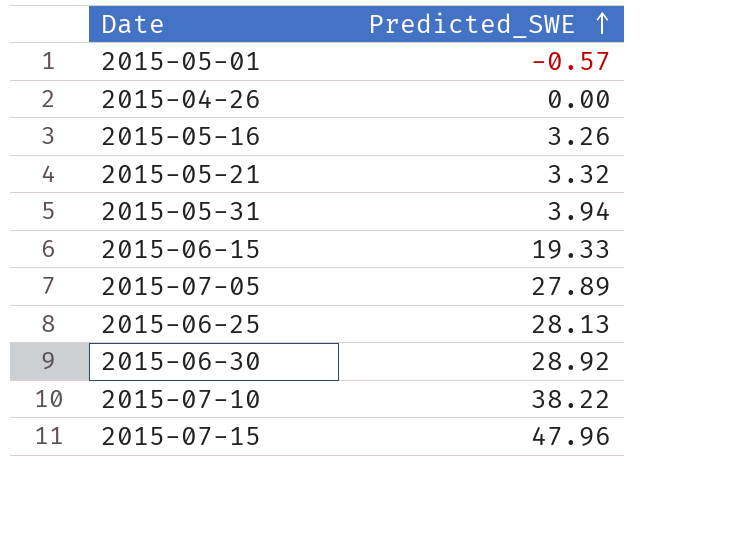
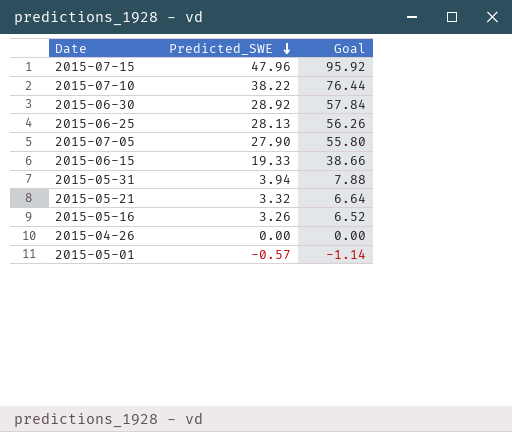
row order: Predicted_SWE ascending -> Predicted_SWE descending
column Goal | formula: none -> [Predicted_SWE] * 2
2015-07-05 | Predicted_SWE: 27.89 -> 27.90

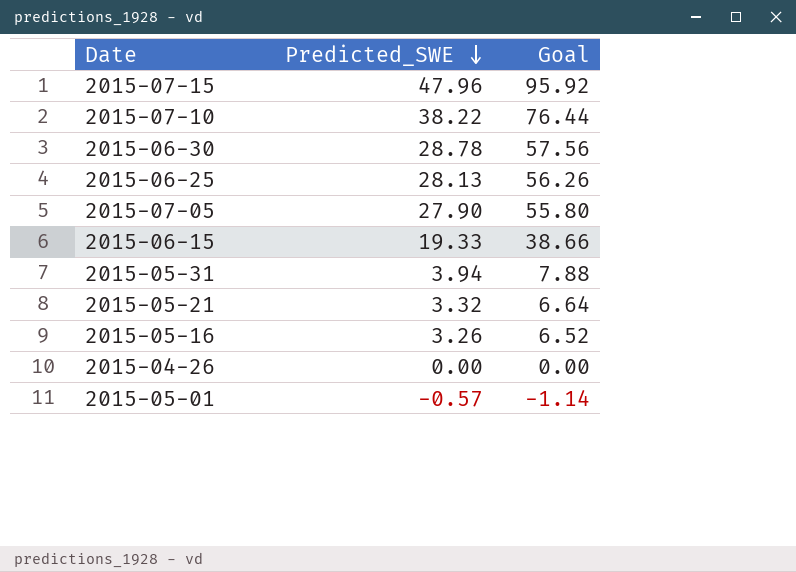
2015-06-30 | Predicted_SWE: 28.92 -> 28.78
2015-06-30 | Goal: 57.84 -> 57.56

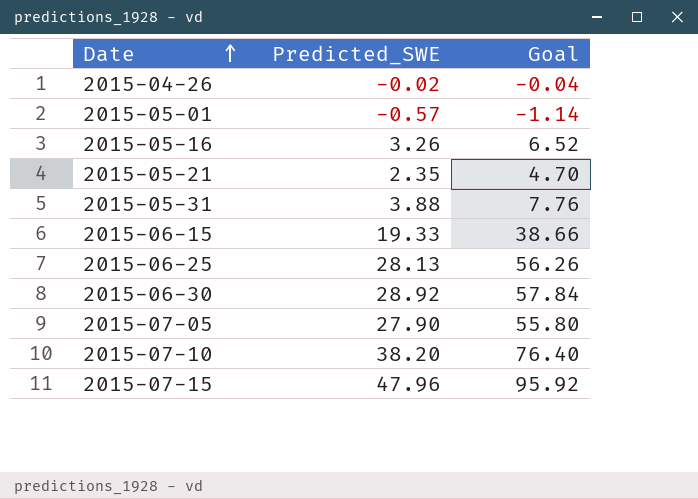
row order: Predicted_SWE descending -> Date ascending
2015-04-26 | Predicted_SWE: 0.00 -> -0.02
2015-04-26 | Goal: 0.00 -> -0.04
2015-05-21 | Predicted_SWE: 3.32 -> 2.35
2015-05-21 | Goal: 6.64 -> 4.70
2015-05-31 | Predicted_SWE: 3.94 -> 3.88
2015-05-31 | Goal: 7.88 -> 7.76
2015-06-30 | Predicted_SWE: 28.78 -> 28.92
2015-06-30 | Goal: 57.56 -> 57.84
2015-07-10 | Predicted_SWE: 38.22 -> 38.20
2015-07-10 | Goal: 76.44 -> 76.40

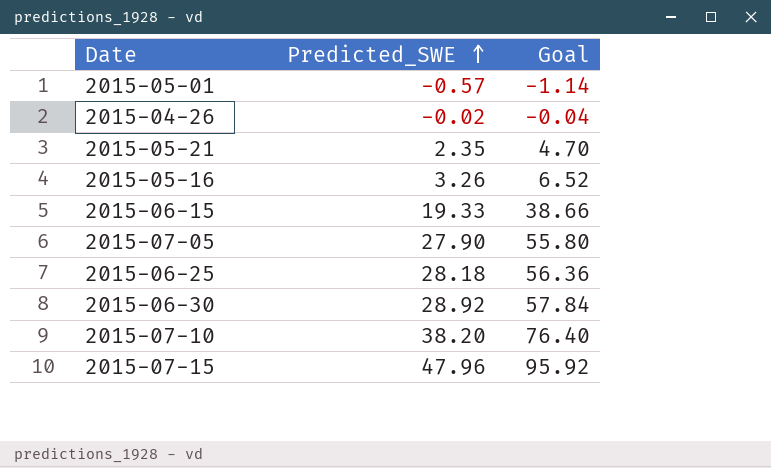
row order: Date ascending -> Predicted_SWE ascending
row 2015-05-31: 3.88 | 7.76 -> none
2015-06-25 | Predicted_SWE: 28.13 -> 28.18
2015-06-25 | Goal: 56.26 -> 56.36

